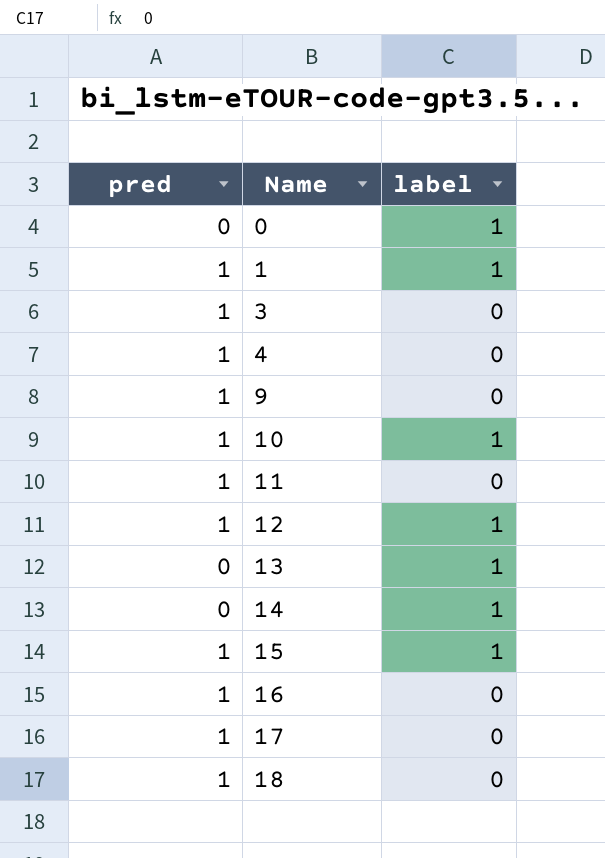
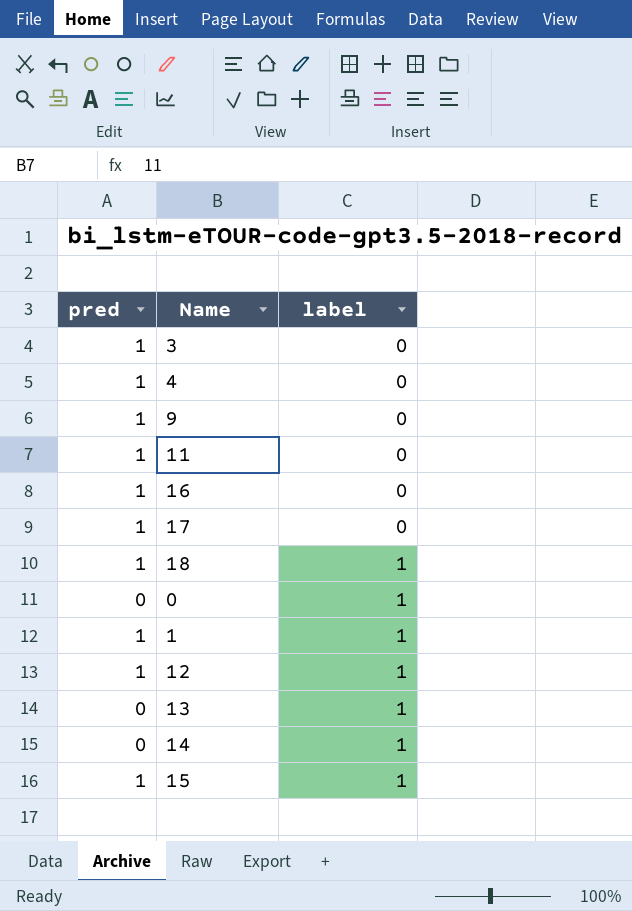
row order: Name ascending -> label ascending
row 10: 1 | 1 -> none
18 | label: 0 -> 1

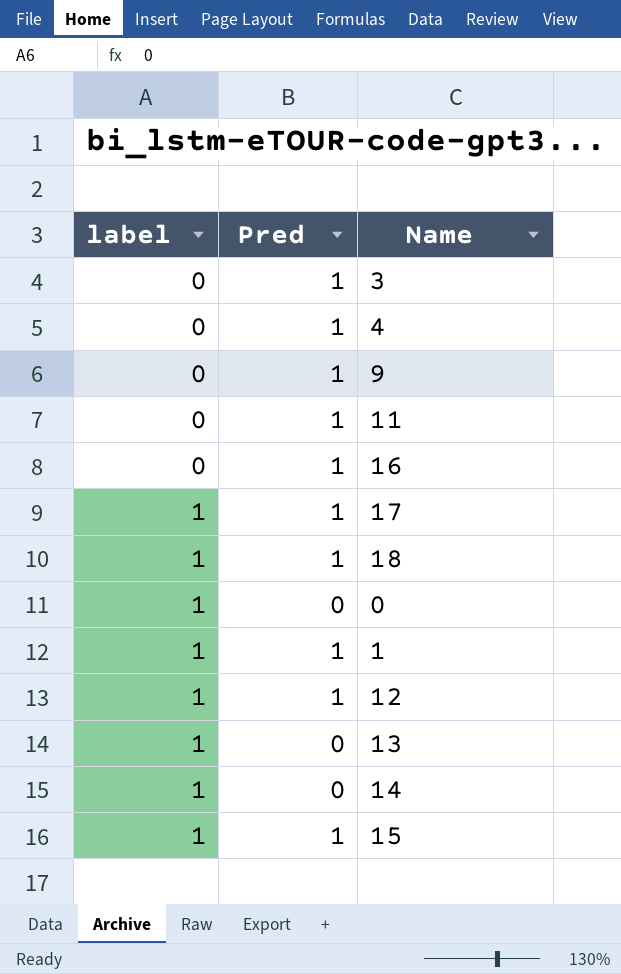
column label | position: 3 -> 1
column name: pred -> Pred
17 | label: 0 -> 1

